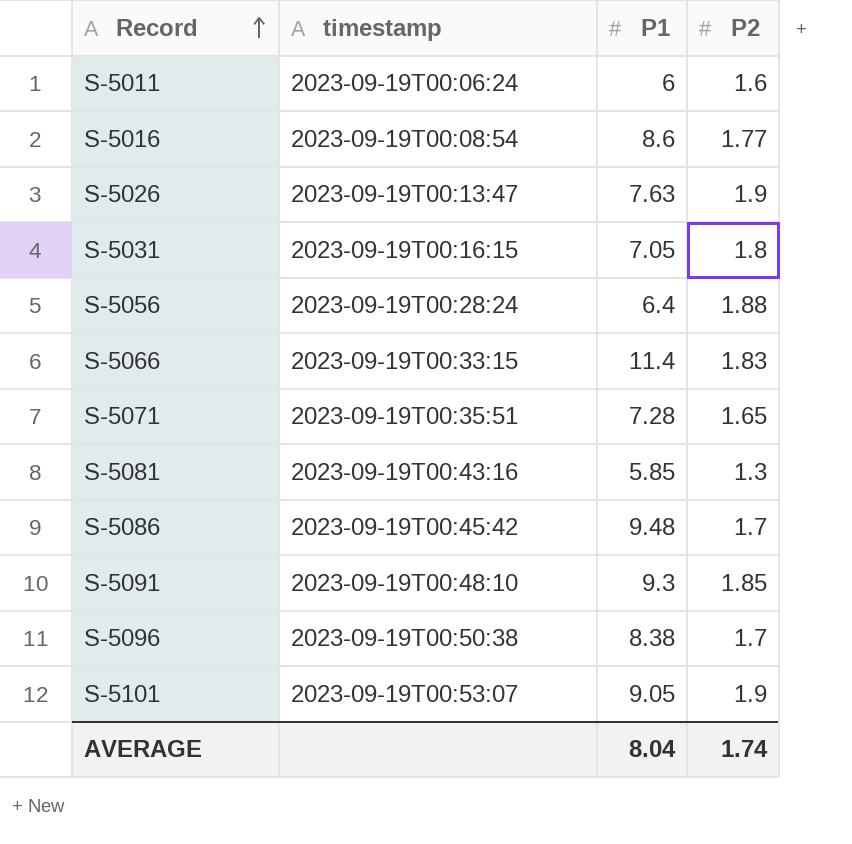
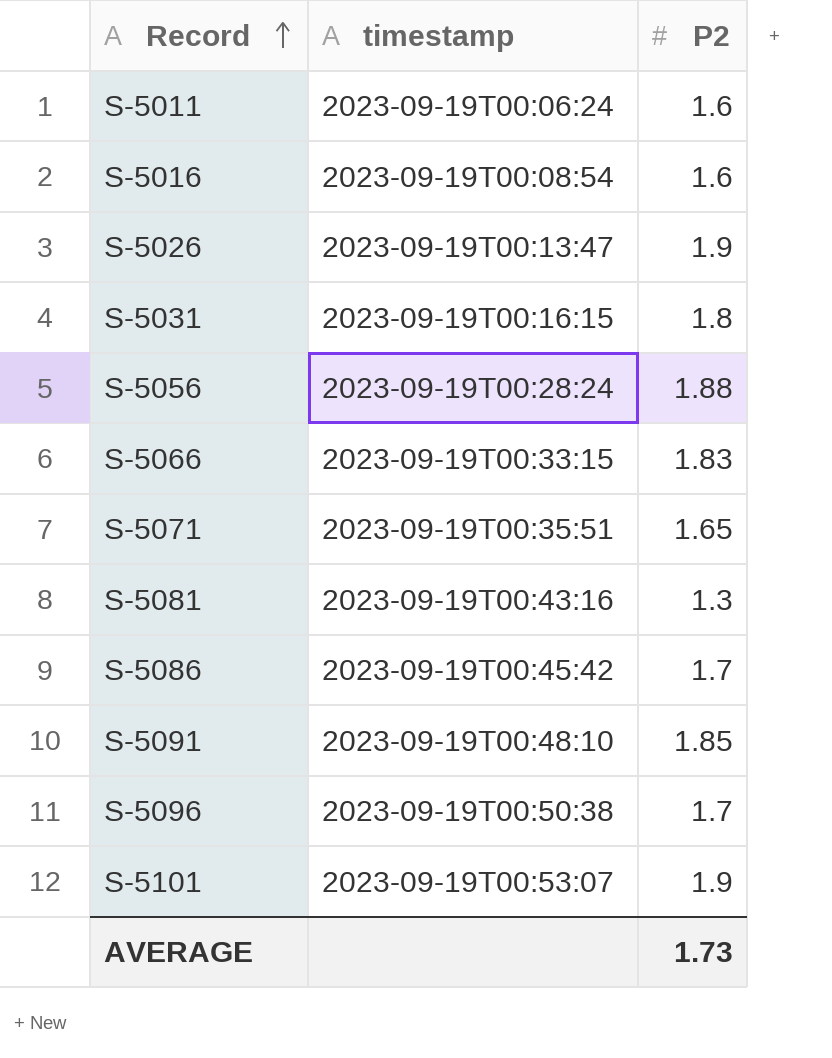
column P1 | position: 3 -> none
S-5016 | P2: 1.77 -> 1.6
AVERAGE | P2: 1.74 -> 1.73

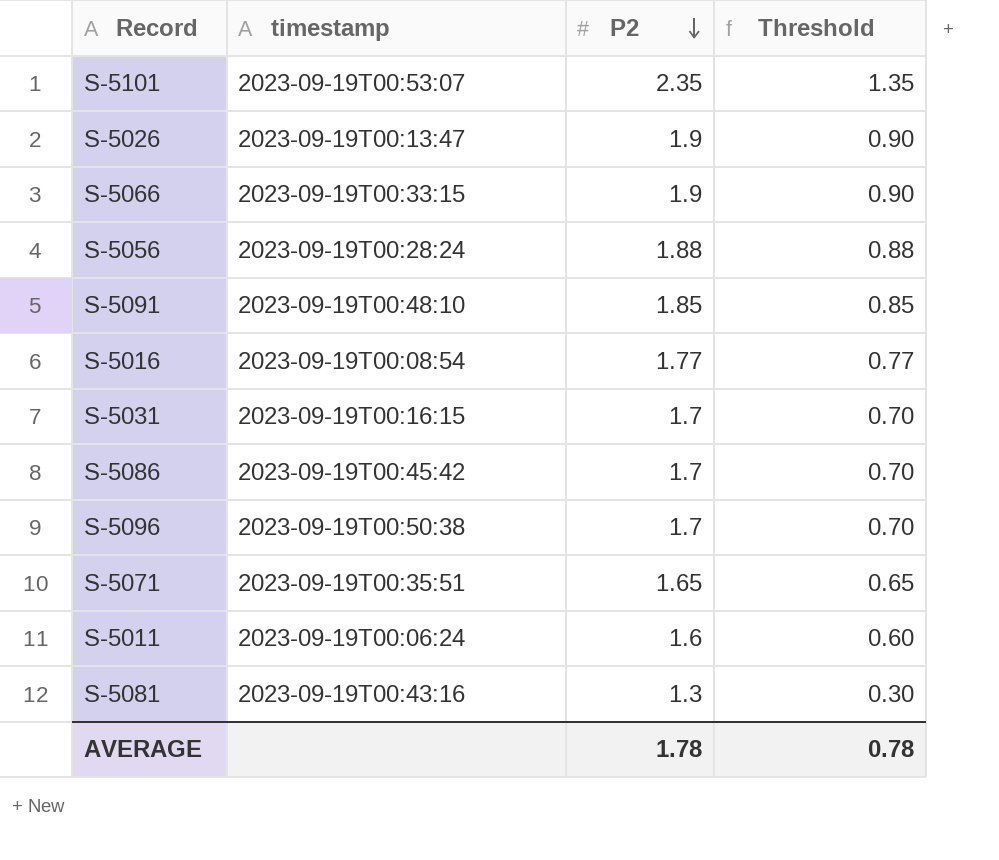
row order: Record ascending -> P2 descending
column Threshold | formula: none -> [P2] - 1
S-5101 | P2: 1.9 -> 2.35
S-5066 | P2: 1.83 -> 1.9
S-5016 | P2: 1.6 -> 1.77
S-5031 | P2: 1.8 -> 1.7
AVERAGE | P2: 1.73 -> 1.78

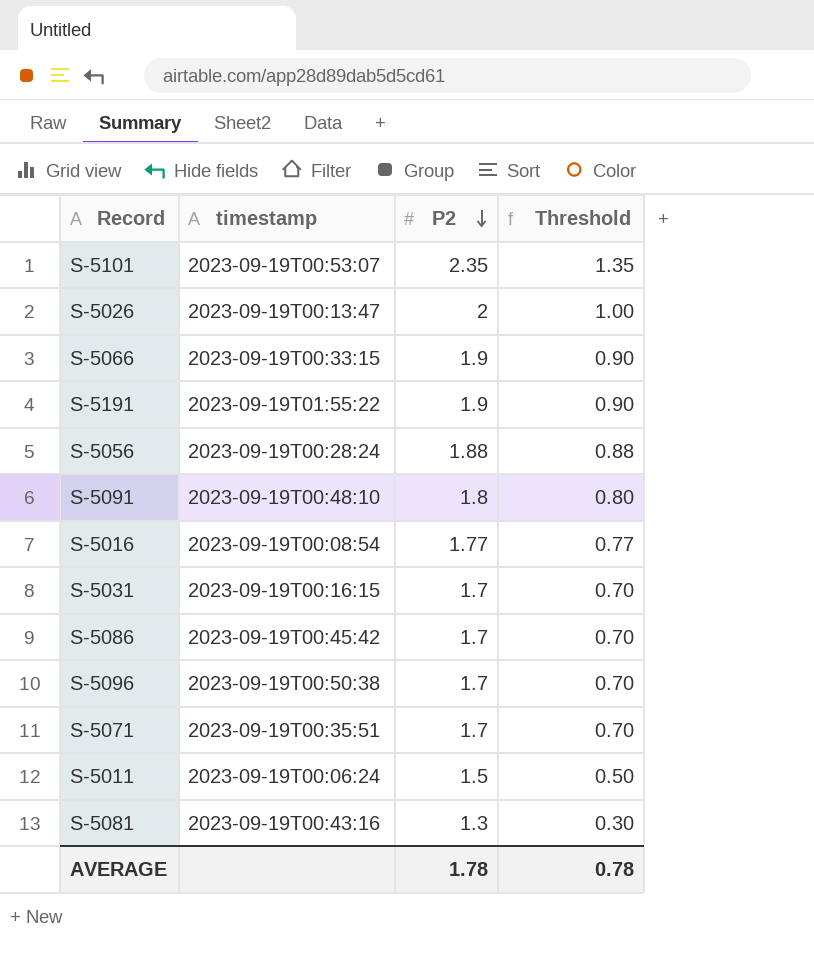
S-5026 | P2: 1.9 -> 2
S-5026 | Threshold: 0.90 -> 1.00
row S-5191: none -> 2023-09-19T01:55:22 | 1.9 | 0.90
S-5091 | P2: 1.85 -> 1.8
S-5091 | Threshold: 0.85 -> 0.80
S-5071 | P2: 1.65 -> 1.7
S-5071 | Threshold: 0.65 -> 0.70
S-5011 | P2: 1.6 -> 1.5
S-5011 | Threshold: 0.60 -> 0.50

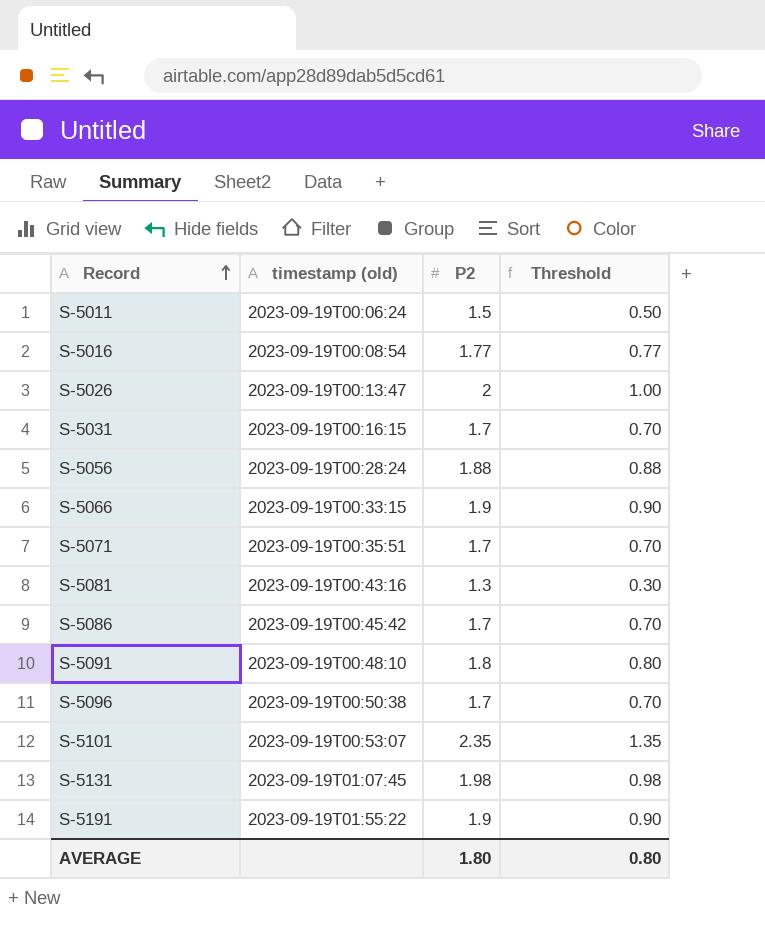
row order: P2 descending -> Record ascending
column name: timestamp -> timestamp (old)
row S-5131: none -> 2023-09-19T01:07:45 | 1.98 | 0.98
AVERAGE | P2: 1.78 -> 1.80
AVERAGE | Threshold: 0.78 -> 0.80

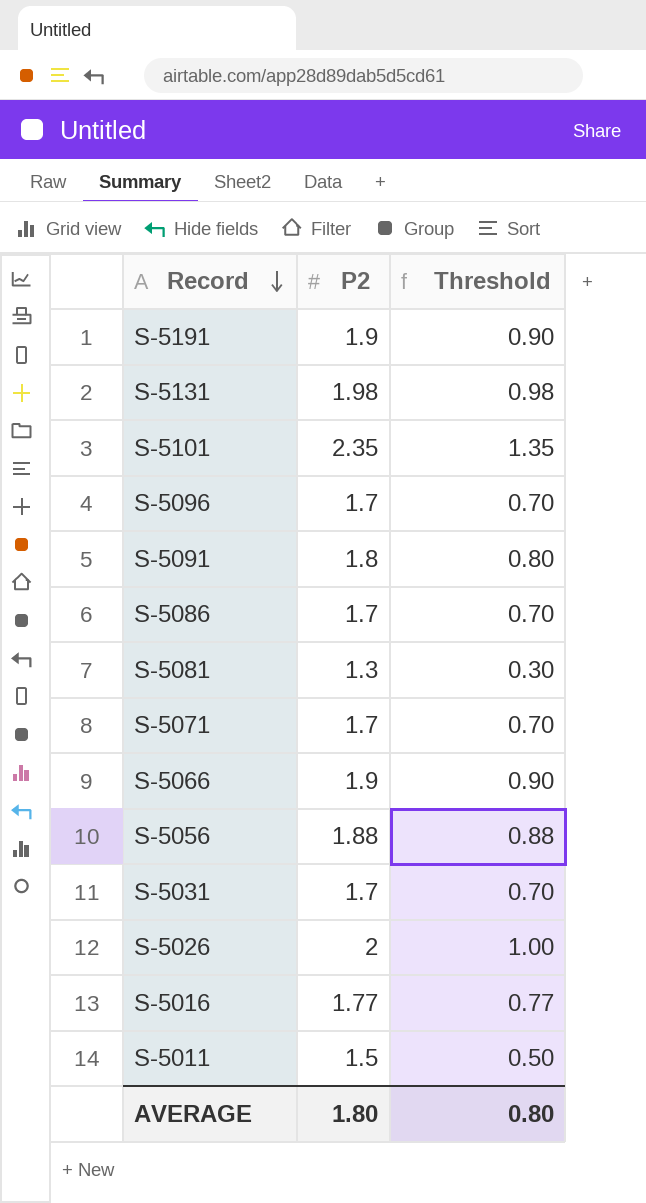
row order: Record ascending -> Record descending
column timestamp (old) | position: 2 -> none

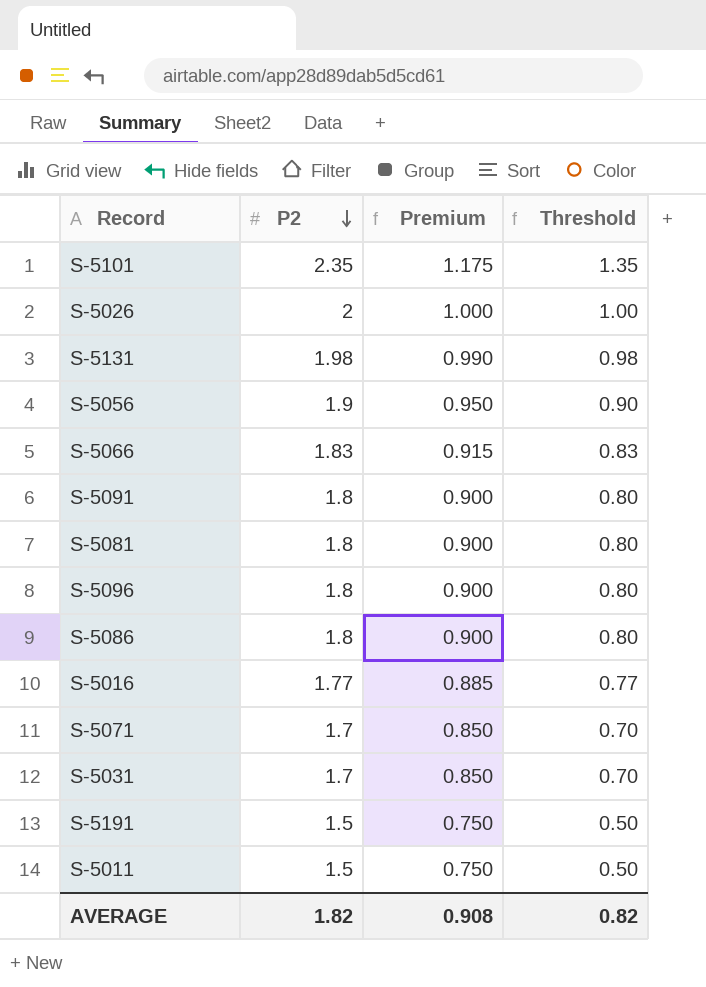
row order: Record descending -> P2 descending
column Premium | formula: none -> [P2] * 0.5
S-5056 | P2: 1.88 -> 1.9
S-5056 | Threshold: 0.88 -> 0.90
S-5066 | P2: 1.9 -> 1.83
S-5066 | Threshold: 0.90 -> 0.83
S-5081 | P2: 1.3 -> 1.8
S-5081 | Threshold: 0.30 -> 0.80
S-5096 | P2: 1.7 -> 1.8
S-5096 | Threshold: 0.70 -> 0.80
S-5086 | P2: 1.7 -> 1.8
S-5086 | Threshold: 0.70 -> 0.80
S-5191 | P2: 1.9 -> 1.5
S-5191 | Threshold: 0.90 -> 0.50
AVERAGE | P2: 1.80 -> 1.82
AVERAGE | Threshold: 0.80 -> 0.82

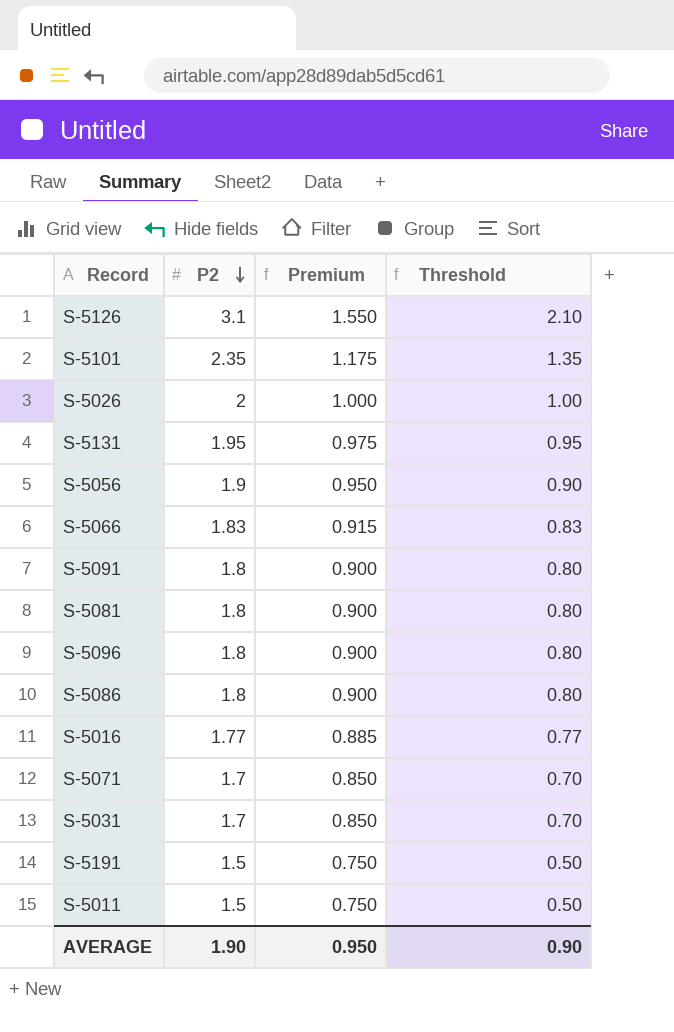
row S-5126: none -> 3.1 | 1.550 | 2.10
S-5131 | P2: 1.98 -> 1.95
S-5131 | Premium: 0.990 -> 0.975
S-5131 | Threshold: 0.98 -> 0.95
AVERAGE | P2: 1.82 -> 1.90
AVERAGE | Premium: 0.908 -> 0.950
AVERAGE | Threshold: 0.82 -> 0.90

